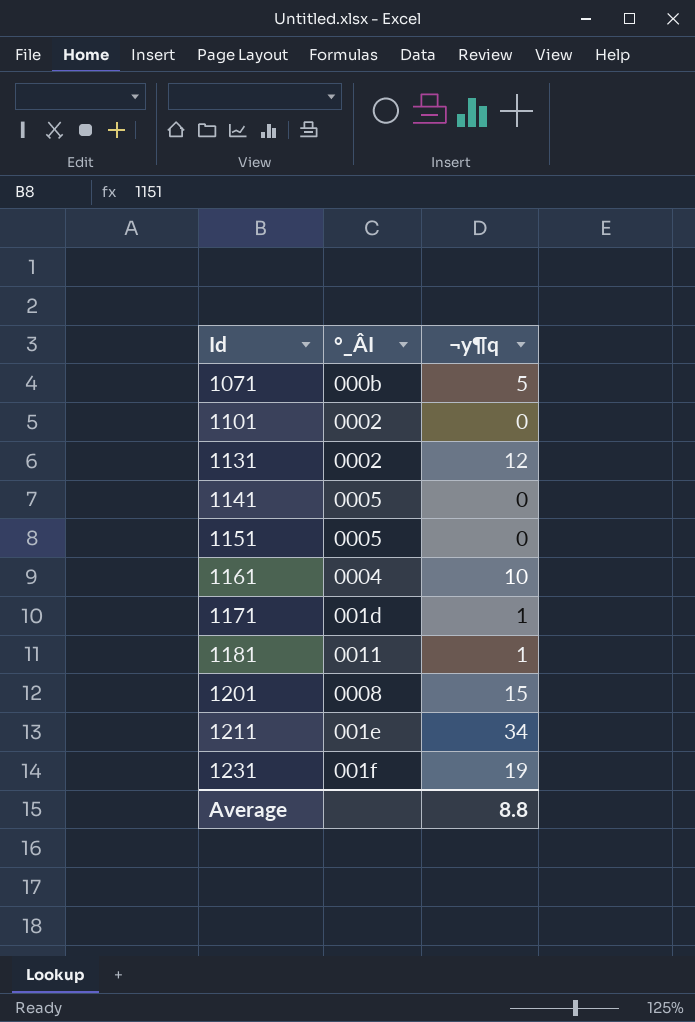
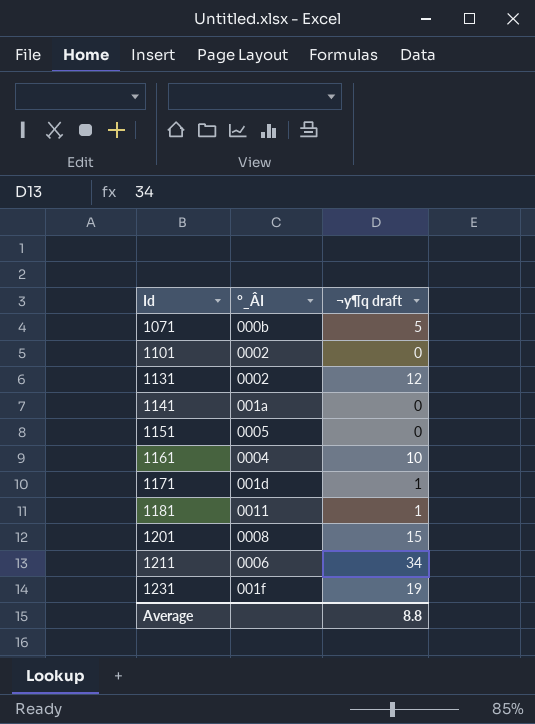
column name: ¬y¶q -> ¬y¶q draft
1141 | °_ÂI: 0005 -> 001a
1211 | °_ÂI: 001e -> 0006

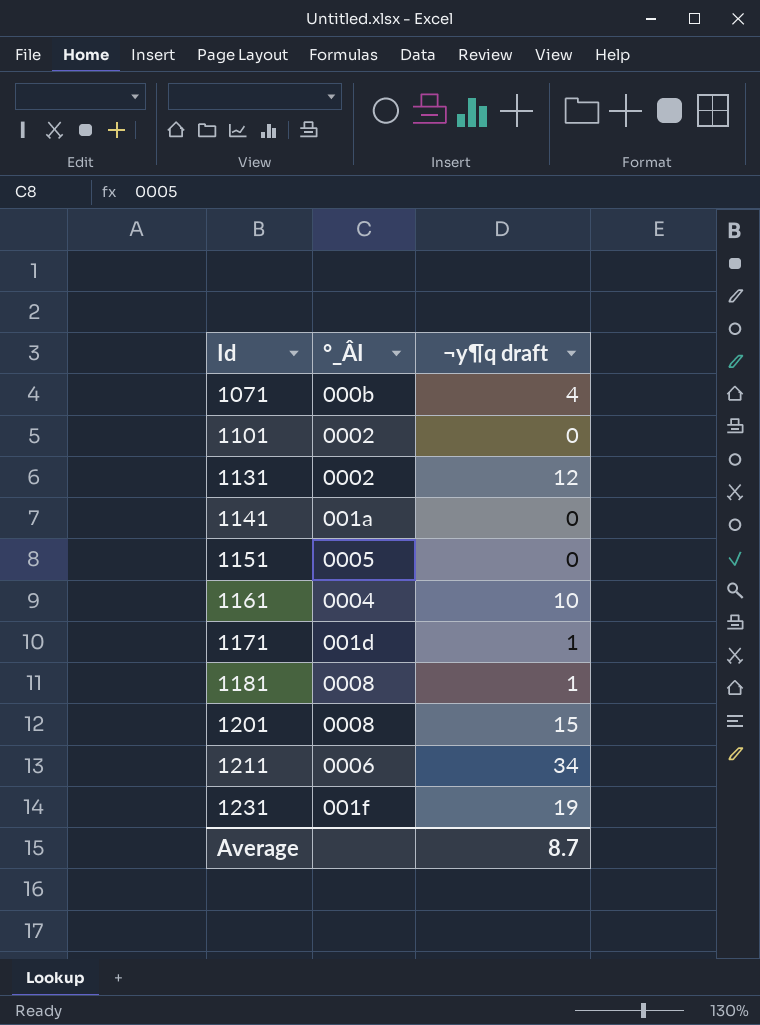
1071 | ¬y¶q draft: 5 -> 4
1181 | °_ÂI: 0011 -> 0008
Average | ¬y¶q draft: 8.8 -> 8.7

